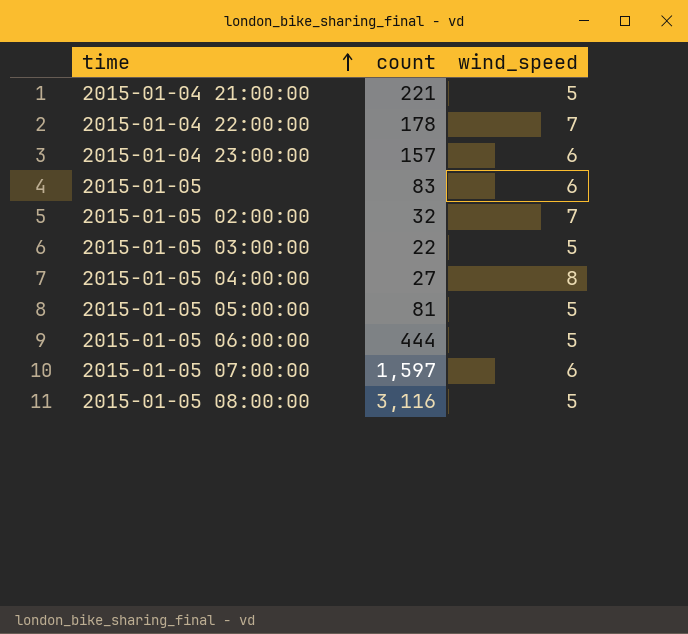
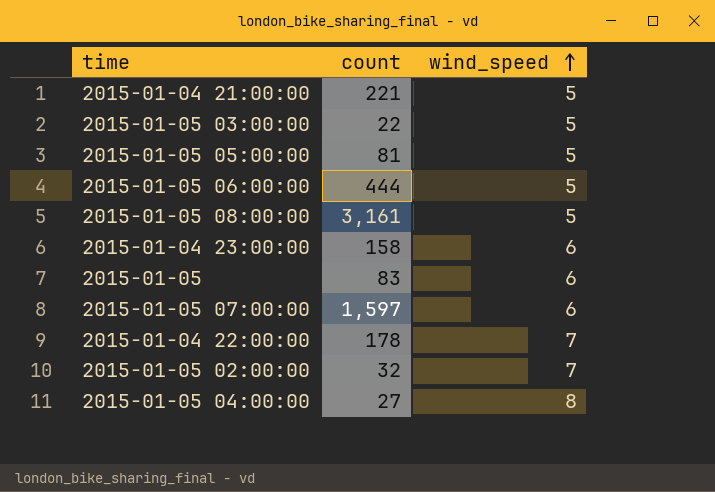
row order: time ascending -> wind_speed ascending
2015-01-05 08:00:00 | count: 3,116 -> 3,161
2015-01-04 23:00:00 | count: 157 -> 158

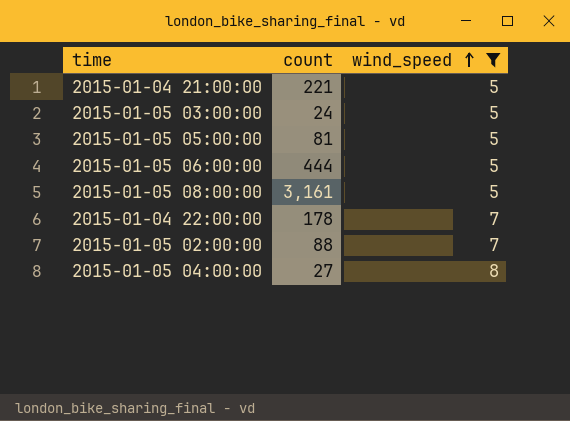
filter: none -> wind_speed != 6
2015-01-05 03:00:00 | count: 22 -> 24
2015-01-05 02:00:00 | count: 32 -> 88

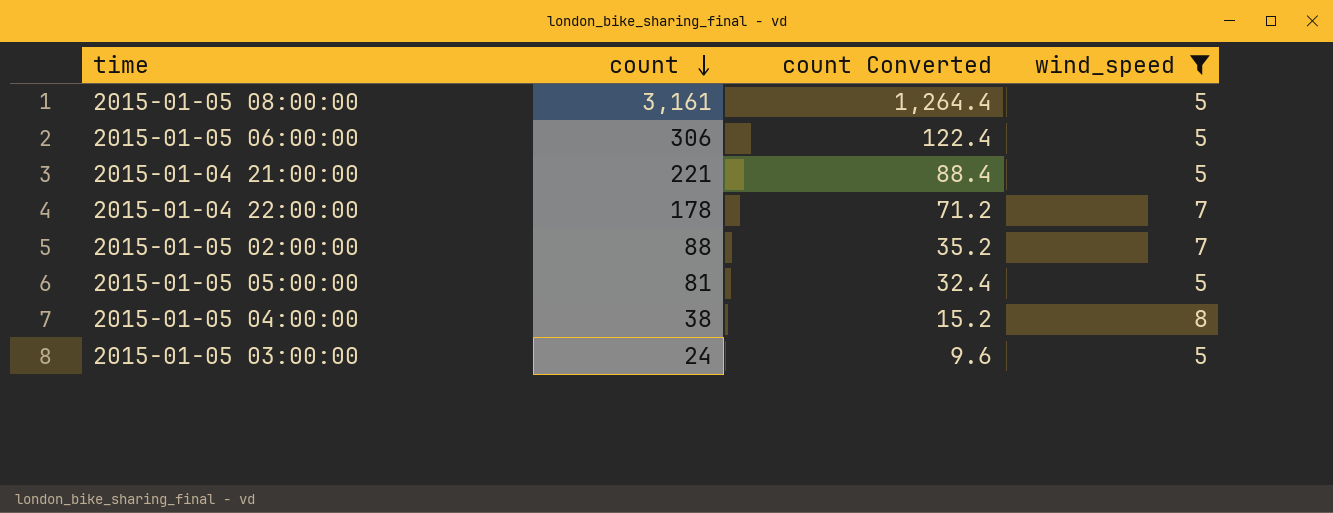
row order: wind_speed ascending -> count descending
column count Converted | formula: none -> [count] * 0.4
2015-01-05 06:00:00 | count: 444 -> 306
2015-01-05 04:00:00 | count: 27 -> 38

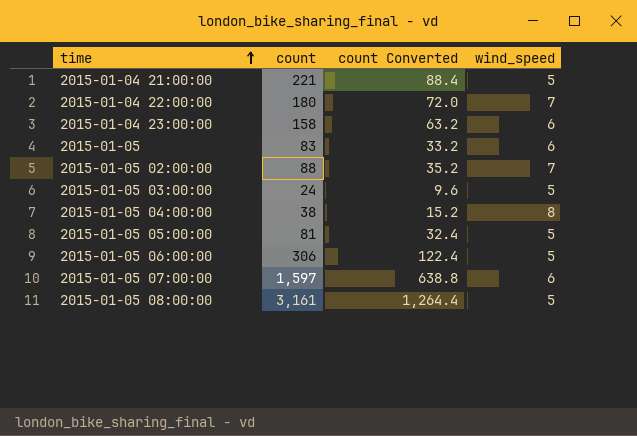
filter: wind_speed != 6 -> none
row order: count descending -> time ascending
2015-01-04 22:00:00 | count: 178 -> 180
2015-01-04 22:00:00 | count Converted: 71.2 -> 72.0

